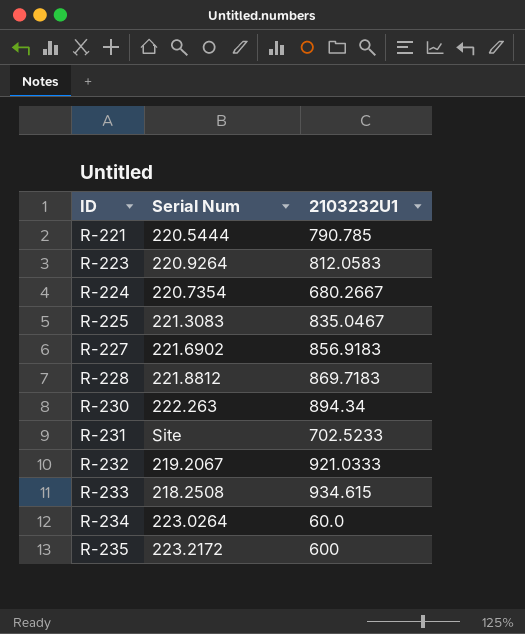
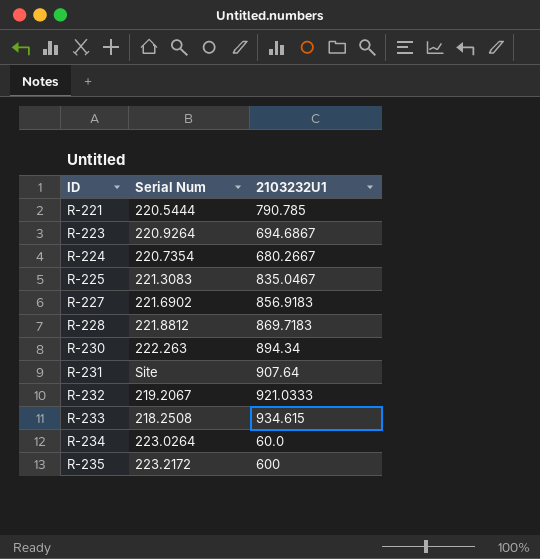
R-223 | 2103232U1: 812.0583 -> 694.6867
R-231 | 2103232U1: 702.5233 -> 907.64

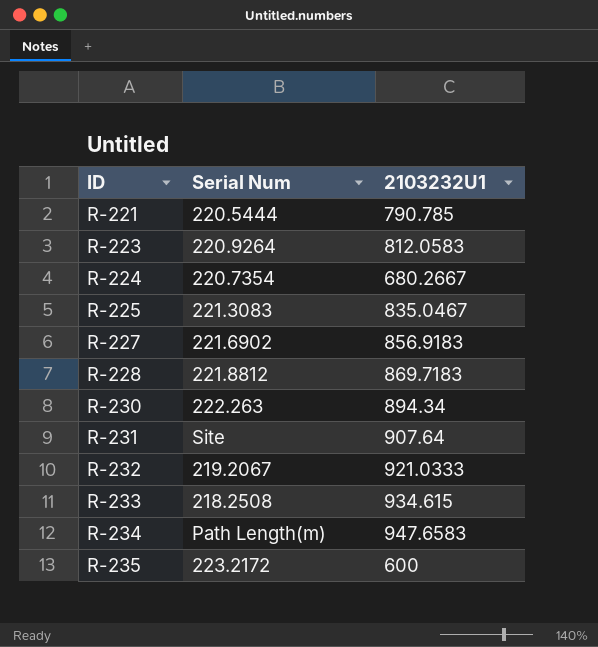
R-223 | 2103232U1: 694.6867 -> 812.0583
R-234 | Serial Num: 223.0264 -> Path Length(m)
R-234 | 2103232U1: 60.0 -> 947.6583

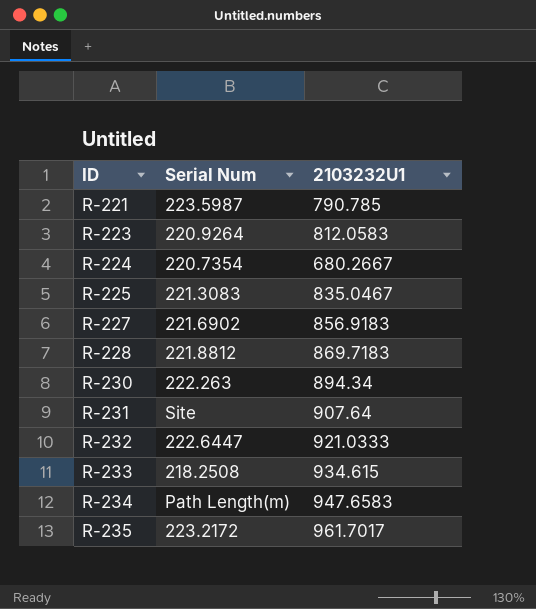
R-221 | Serial Num: 220.5444 -> 223.5987
R-232 | Serial Num: 219.2067 -> 222.6447
R-235 | 2103232U1: 600 -> 961.7017

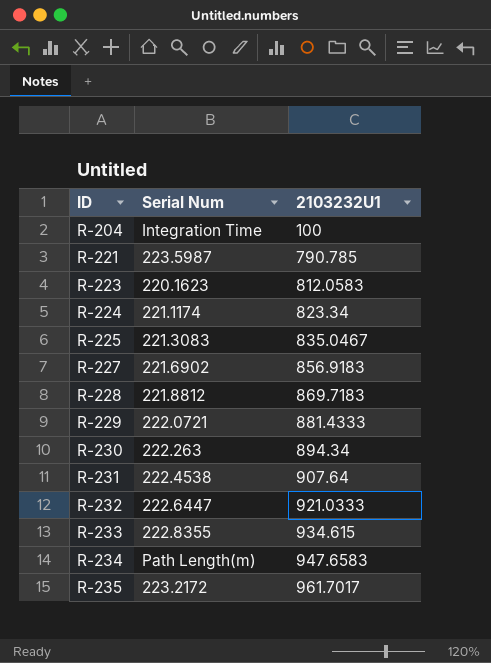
row R-204: none -> Integration Time | 100
R-223 | Serial Num: 220.9264 -> 220.1623
R-224 | Serial Num: 220.7354 -> 221.1174
R-224 | 2103232U1: 680.2667 -> 823.34
row R-229: none -> 222.0721 | 881.4333
R-231 | Serial Num: Site -> 222.4538
R-233 | Serial Num: 218.2508 -> 222.8355

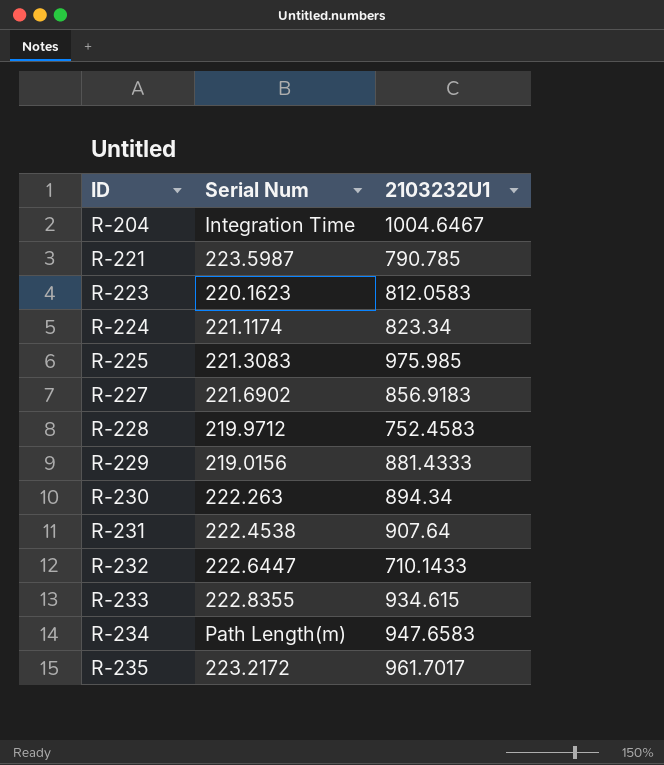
R-204 | 2103232U1: 100 -> 1004.6467
R-225 | 2103232U1: 835.0467 -> 975.985
R-228 | Serial Num: 221.8812 -> 219.9712
R-228 | 2103232U1: 869.7183 -> 752.4583
R-229 | Serial Num: 222.0721 -> 219.0156
R-232 | 2103232U1: 921.0333 -> 710.1433

